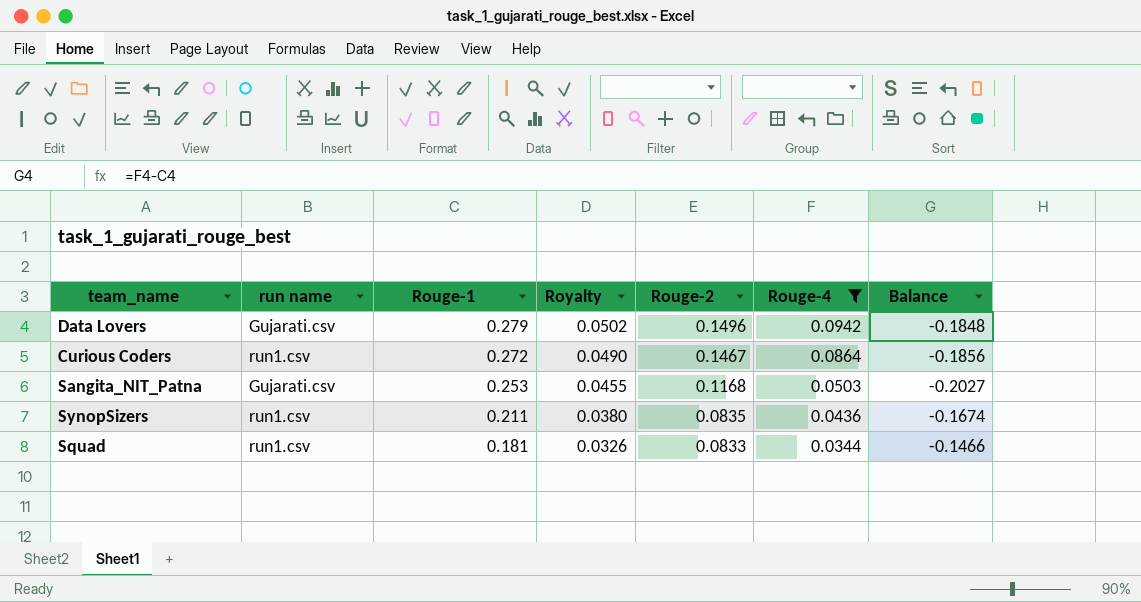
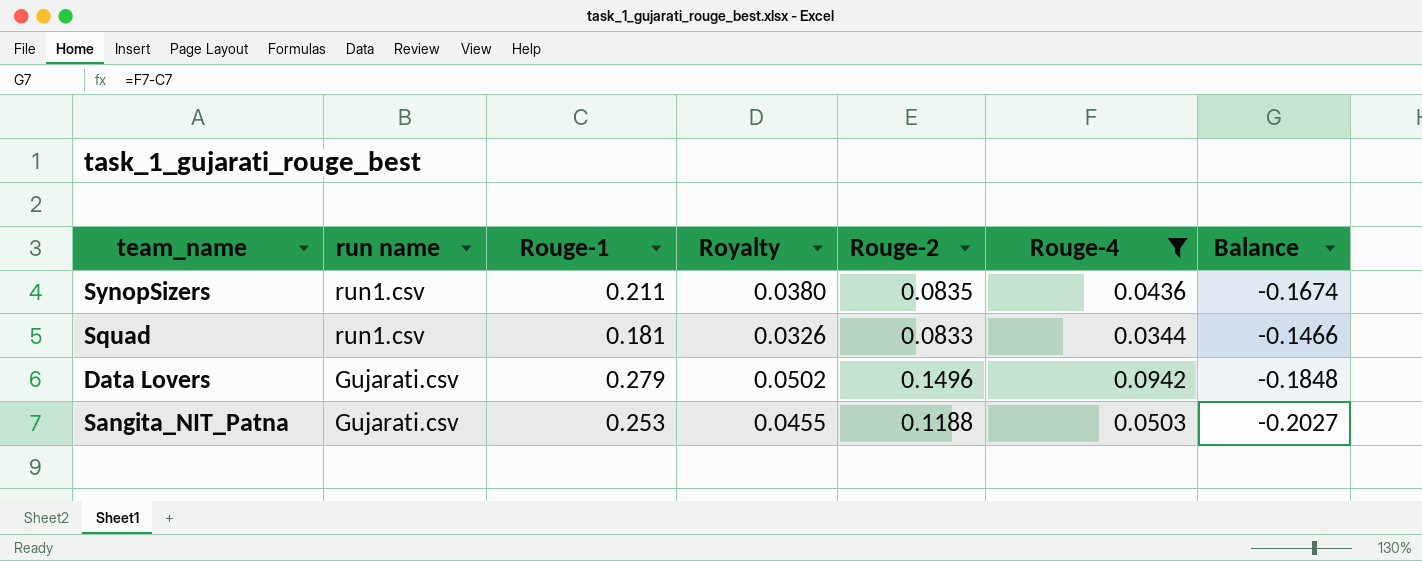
row order: Rouge-1 descending -> run name descending
row Curious Coders: run1.csv | 0.272 | 0.0490 | 0.1467 | 0.0864 | -0.1856 -> none
Sangita_NIT_Patna | Rouge-2: 0.1168 -> 0.1188

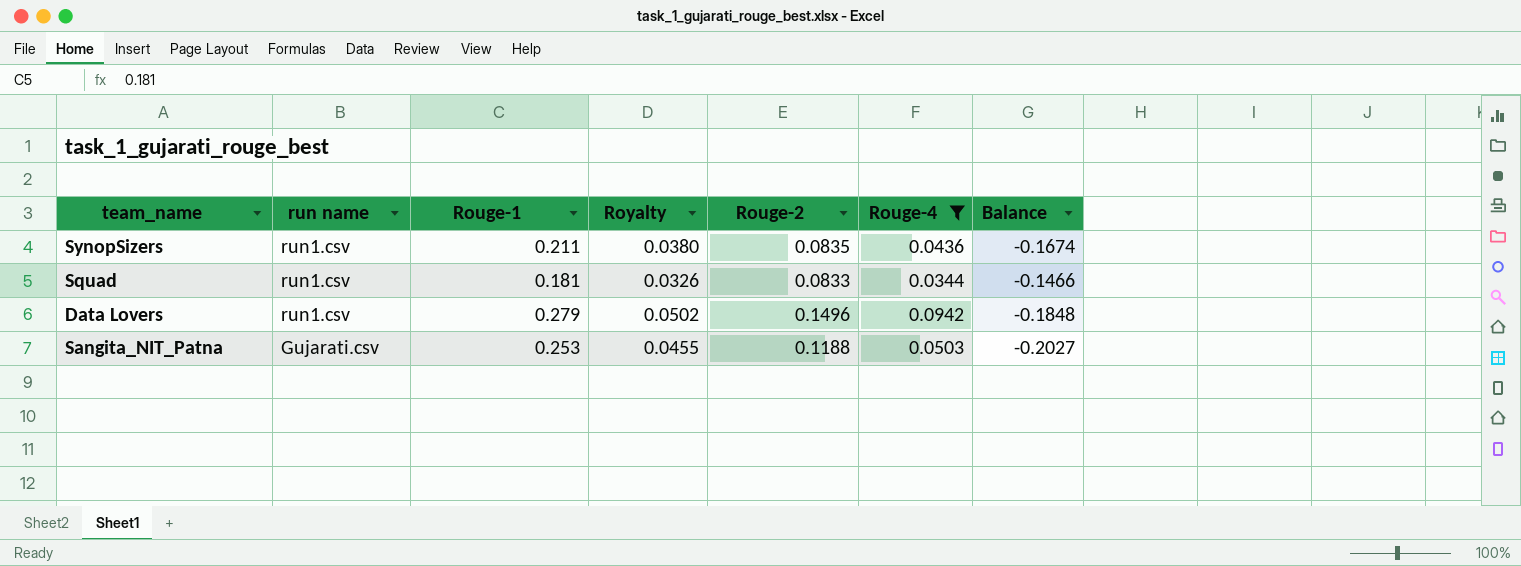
Data Lovers | run name: Gujarati.csv -> run1.csv

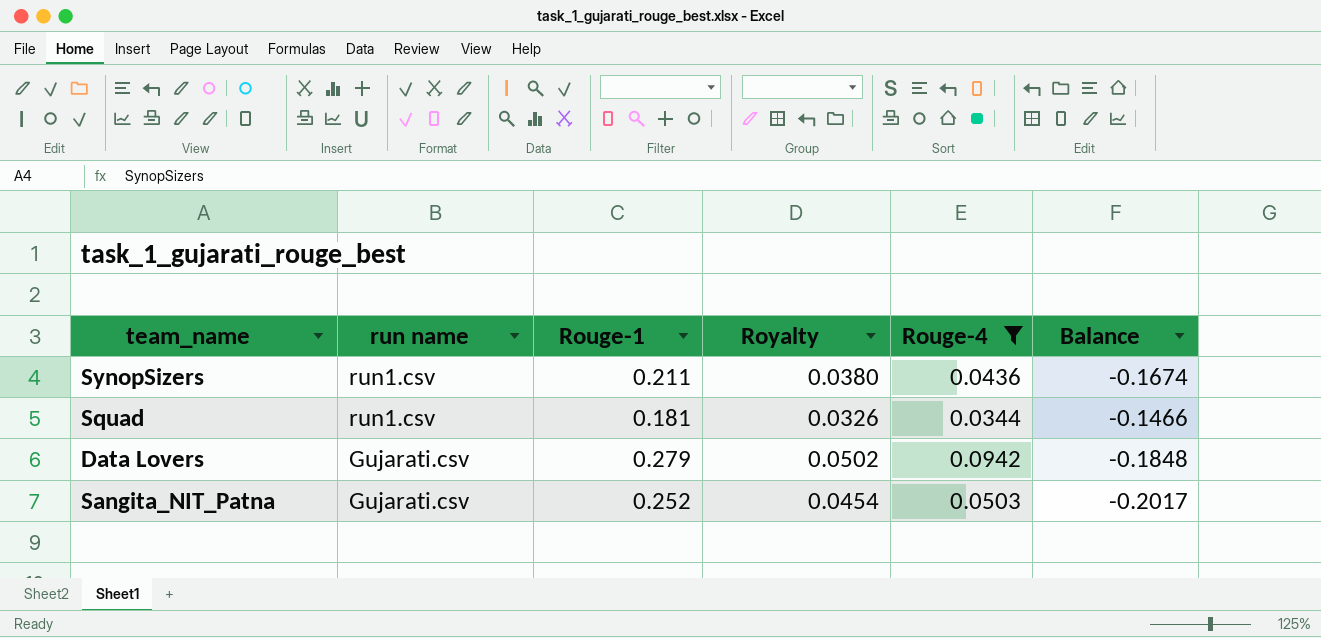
column Rouge-2 | position: 5 -> none
Data Lovers | run name: run1.csv -> Gujarati.csv
Sangita_NIT_Patna | Rouge-1: 0.253 -> 0.252
Sangita_NIT_Patna | Royalty: 0.0455 -> 0.0454
Sangita_NIT_Patna | Balance: -0.2027 -> -0.2017

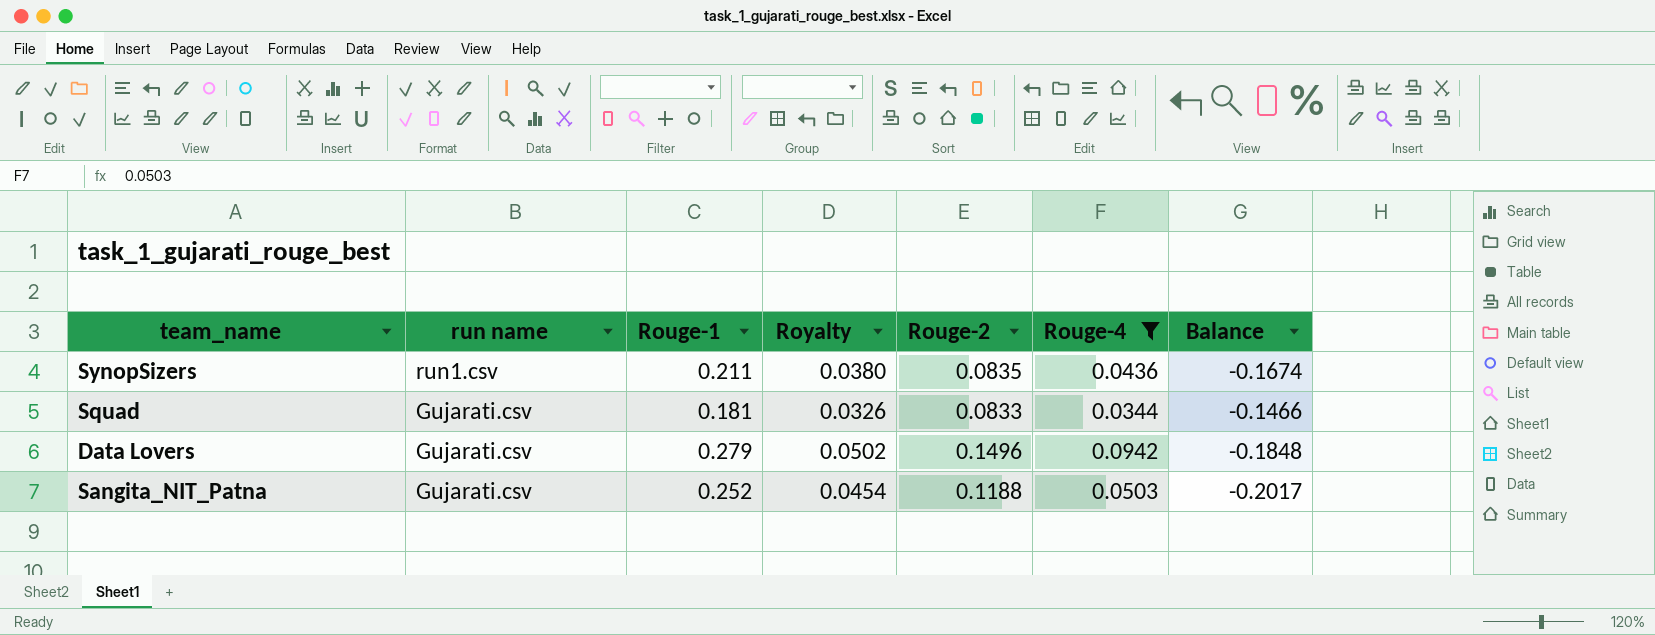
column Rouge-2 | position: none -> 5
Squad | run name: run1.csv -> Gujarati.csv

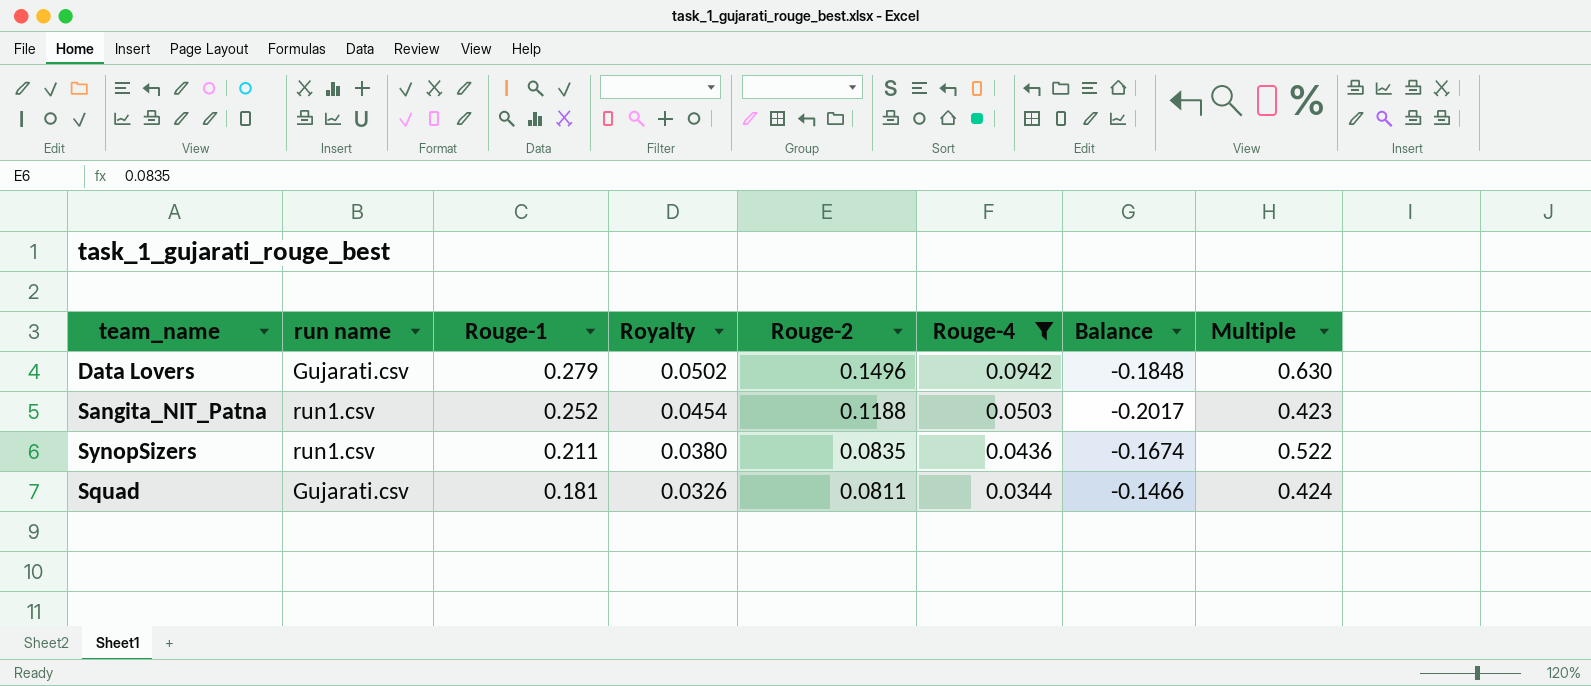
row order: run name descending -> Rouge-1 descending
column Multiple | formula: none -> [Rouge-4] / [Rouge-2]
Sangita_NIT_Patna | run name: Gujarati.csv -> run1.csv
Squad | Rouge-2: 0.0833 -> 0.0811

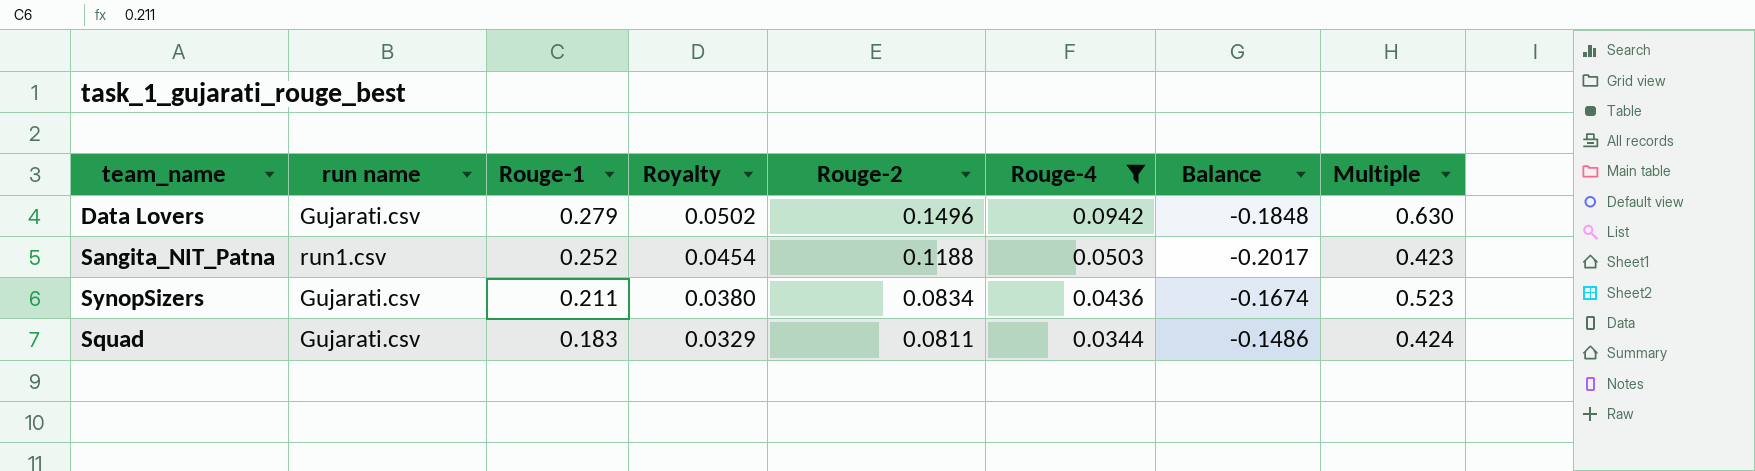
SynopSizers | run name: run1.csv -> Gujarati.csv
SynopSizers | Rouge-2: 0.0835 -> 0.0834
SynopSizers | Multiple: 0.522 -> 0.523
Squad | Rouge-1: 0.181 -> 0.183
Squad | Royalty: 0.0326 -> 0.0329
Squad | Balance: -0.1466 -> -0.1486

